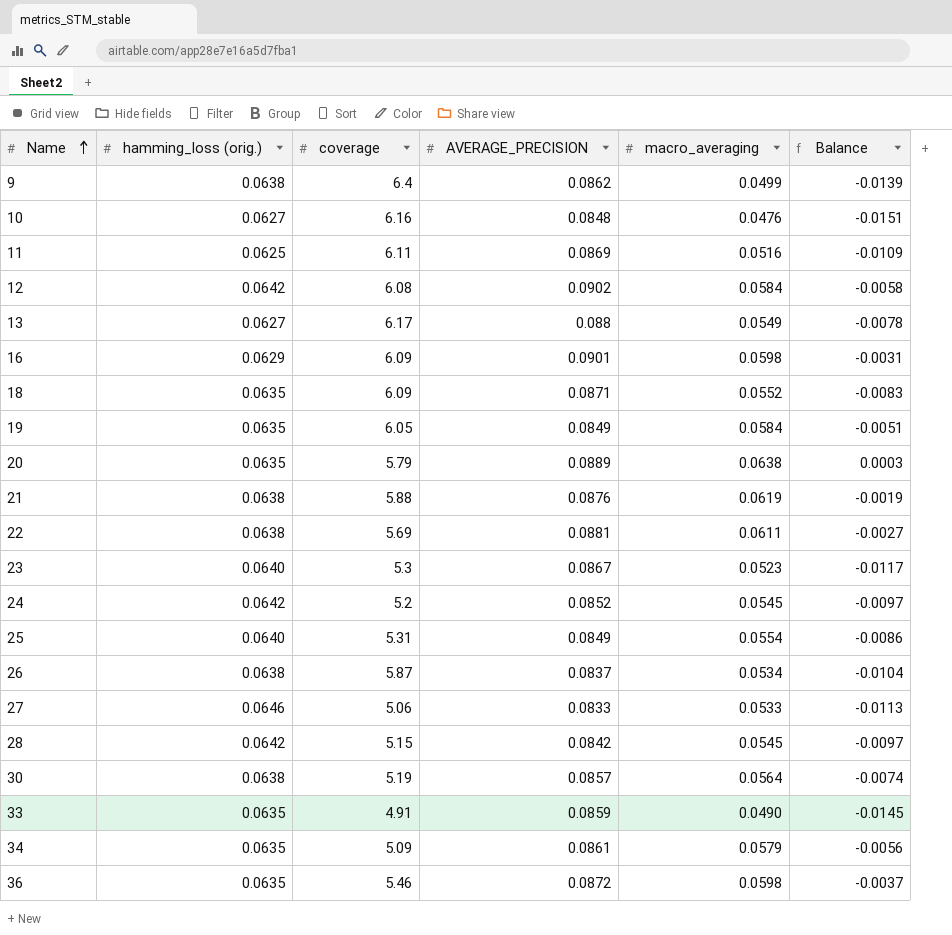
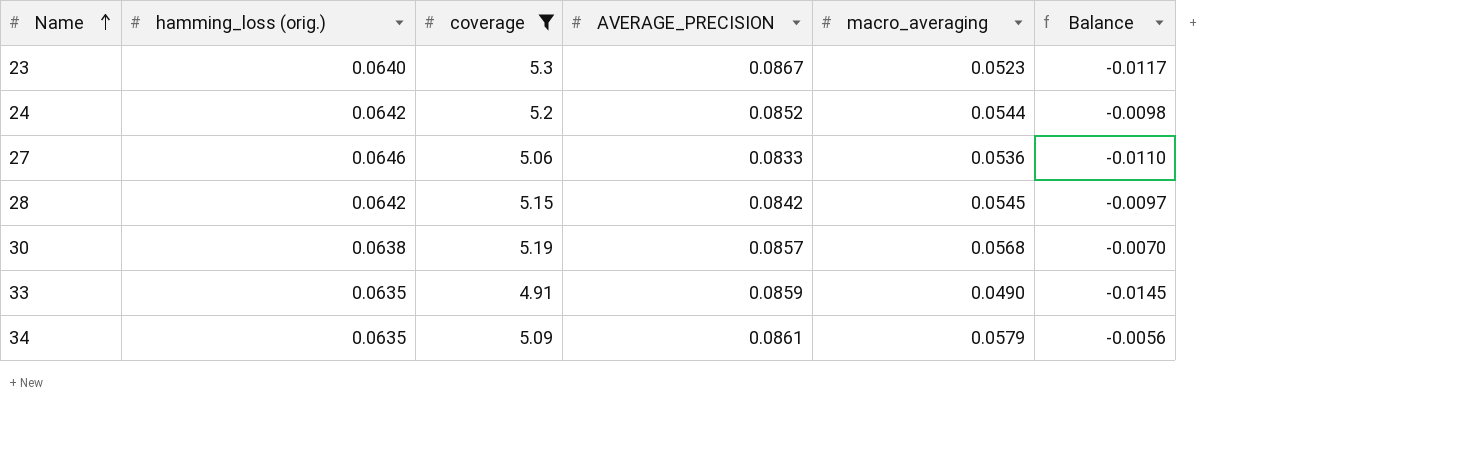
filter: none -> coverage <= 5.3
24 | macro_averaging: 0.0545 -> 0.0544
24 | Balance: -0.0097 -> -0.0098
27 | macro_averaging: 0.0533 -> 0.0536
27 | Balance: -0.0113 -> -0.0110
30 | macro_averaging: 0.0564 -> 0.0568
30 | Balance: -0.0074 -> -0.0070

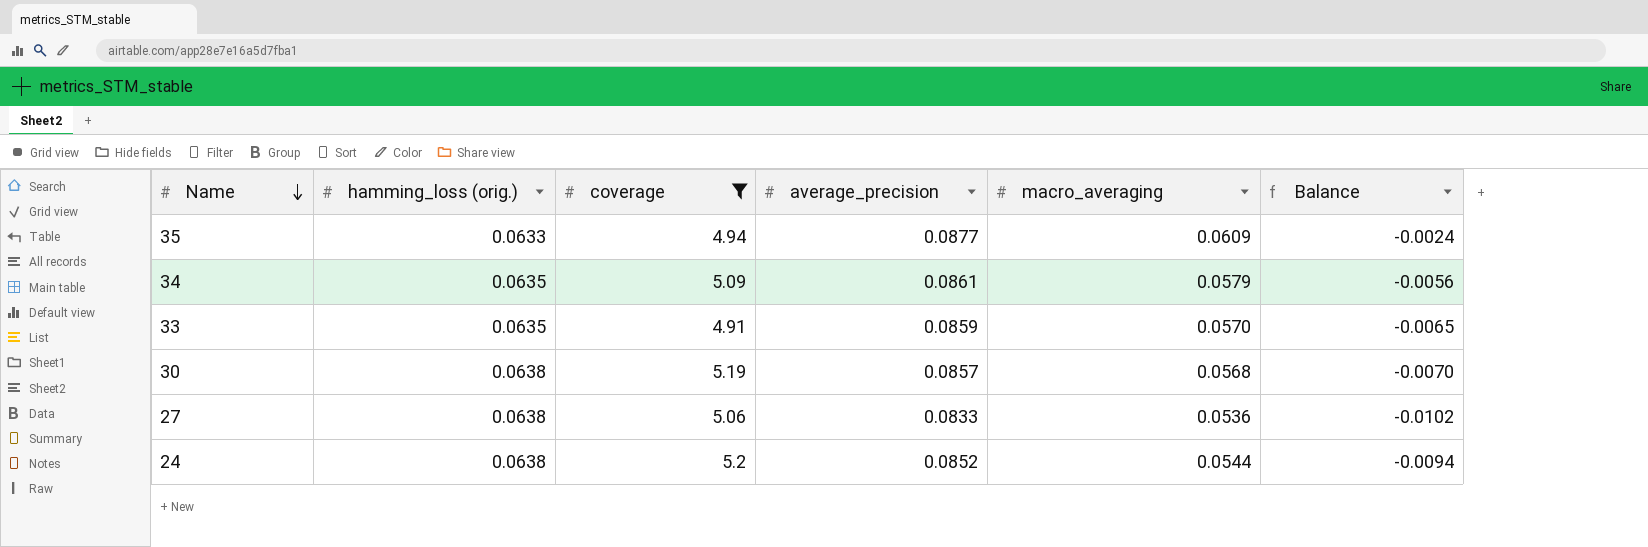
row order: Name ascending -> Name descending
column name: AVERAGE_PRECISION -> average_precision
row 23: 0.0640 | 5.3 | 0.0867 | 0.0523 | -0.0117 -> none
row 28: 0.0642 | 5.15 | 0.0842 | 0.0545 | -0.0097 -> none
row 35: none -> 0.0633 | 4.94 | 0.0877 | 0.0609 | -0.0024
33 | macro_averaging: 0.0490 -> 0.0570
33 | Balance: -0.0145 -> -0.0065
27 | hamming_loss (orig.): 0.0646 -> 0.0638
27 | Balance: -0.0110 -> -0.0102
24 | hamming_loss (orig.): 0.0642 -> 0.0638
24 | Balance: -0.0098 -> -0.0094

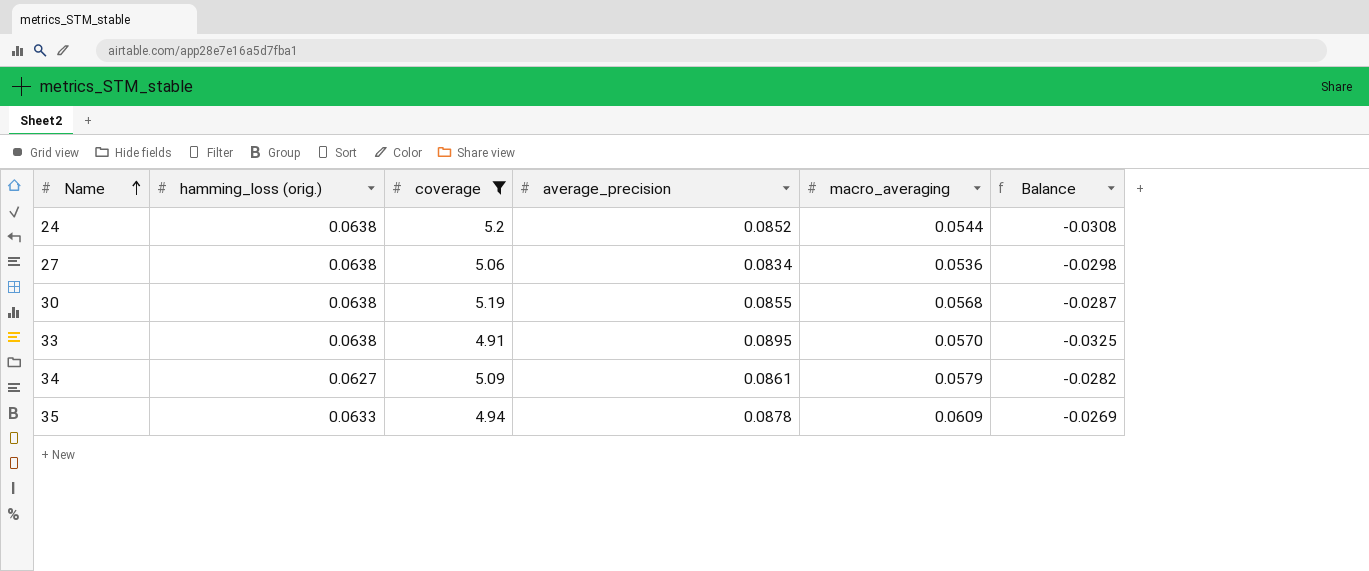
row order: Name descending -> Name ascending
column Balance | formula: [macro_averaging] - [hamming_loss (orig.)] -> [macro_averaging] - [average_precision]
27 | average_precision: 0.0833 -> 0.0834
30 | average_precision: 0.0857 -> 0.0855
33 | hamming_loss (orig.): 0.0635 -> 0.0638
33 | average_precision: 0.0859 -> 0.0895
34 | hamming_loss (orig.): 0.0635 -> 0.0627
35 | average_precision: 0.0877 -> 0.0878

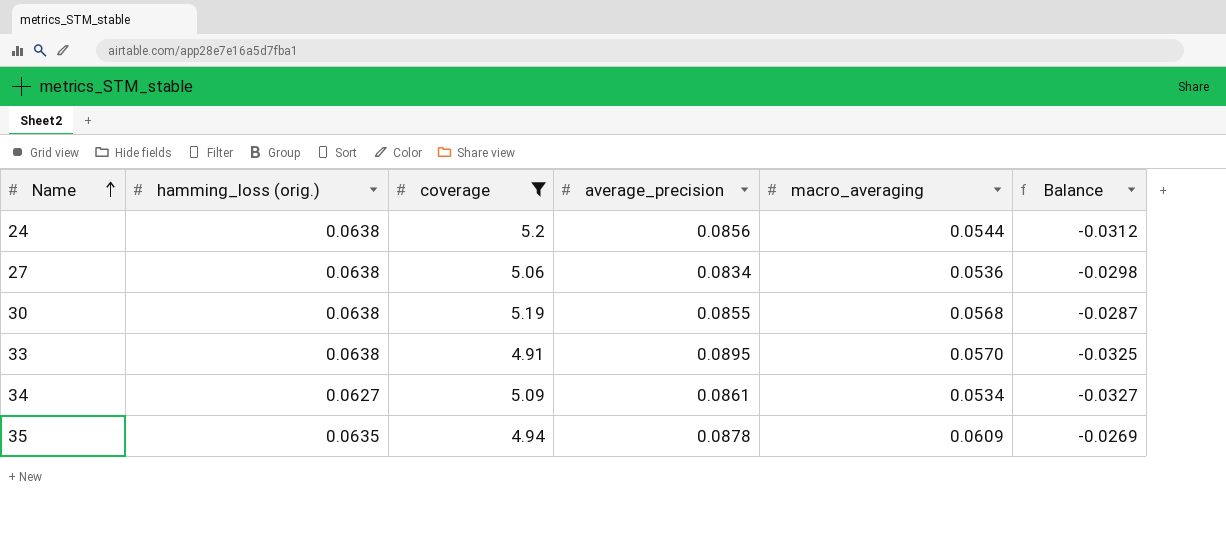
24 | average_precision: 0.0852 -> 0.0856
24 | Balance: -0.0308 -> -0.0312
34 | macro_averaging: 0.0579 -> 0.0534
34 | Balance: -0.0282 -> -0.0327
35 | hamming_loss (orig.): 0.0633 -> 0.0635

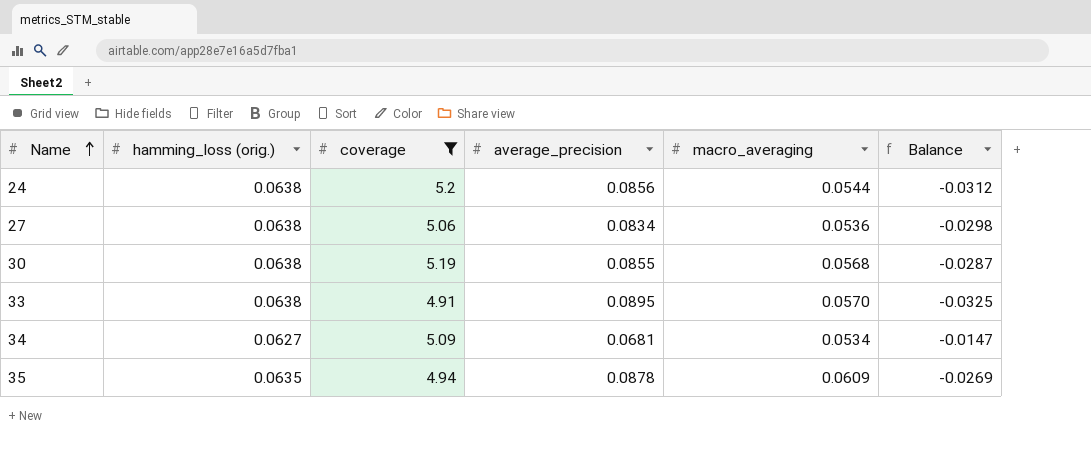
34 | average_precision: 0.0861 -> 0.0681
34 | Balance: -0.0327 -> -0.0147

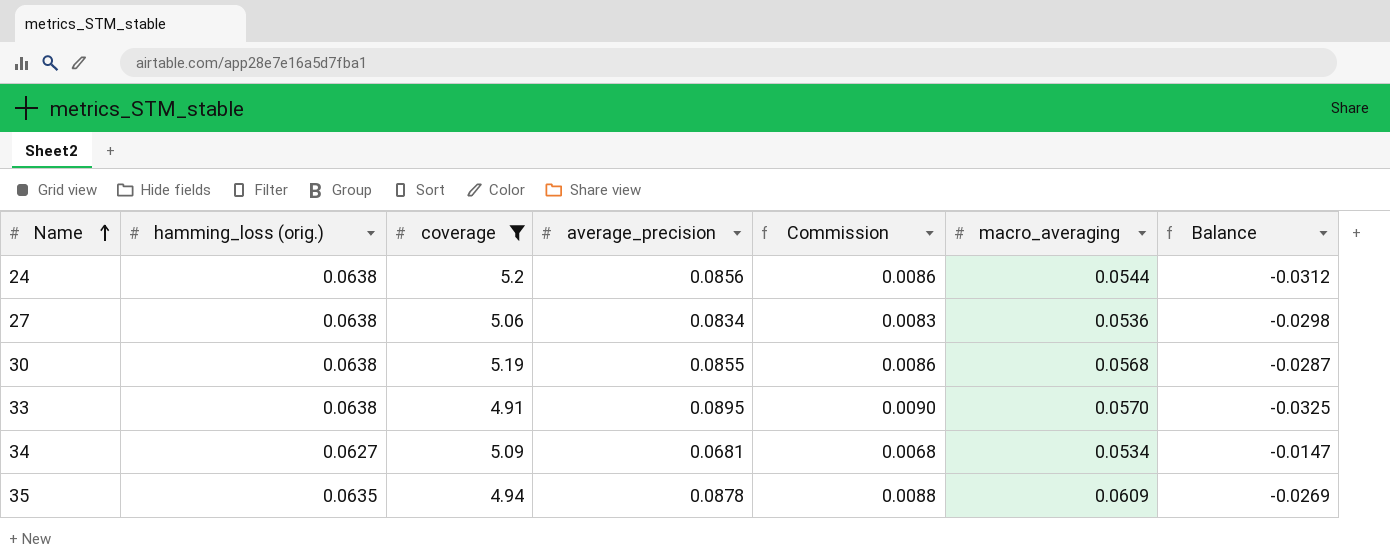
column Commission | formula: none -> [average_precision] * 0.1

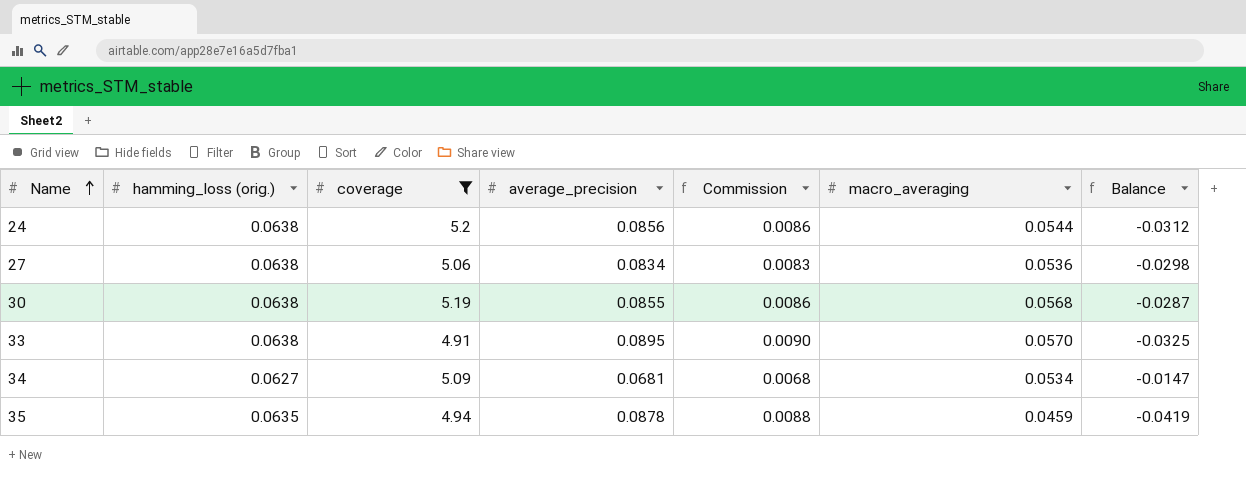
35 | macro_averaging: 0.0609 -> 0.0459
35 | Balance: -0.0269 -> -0.0419

